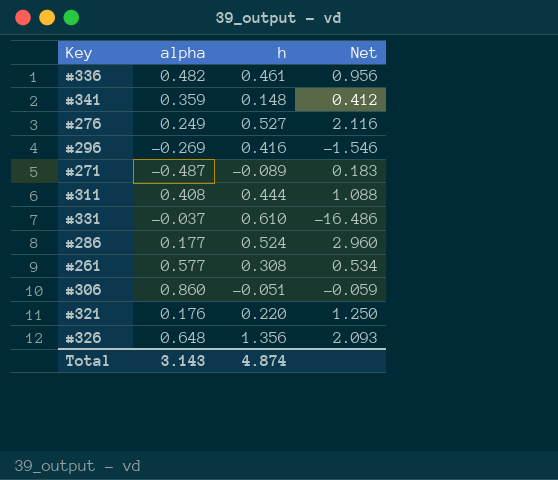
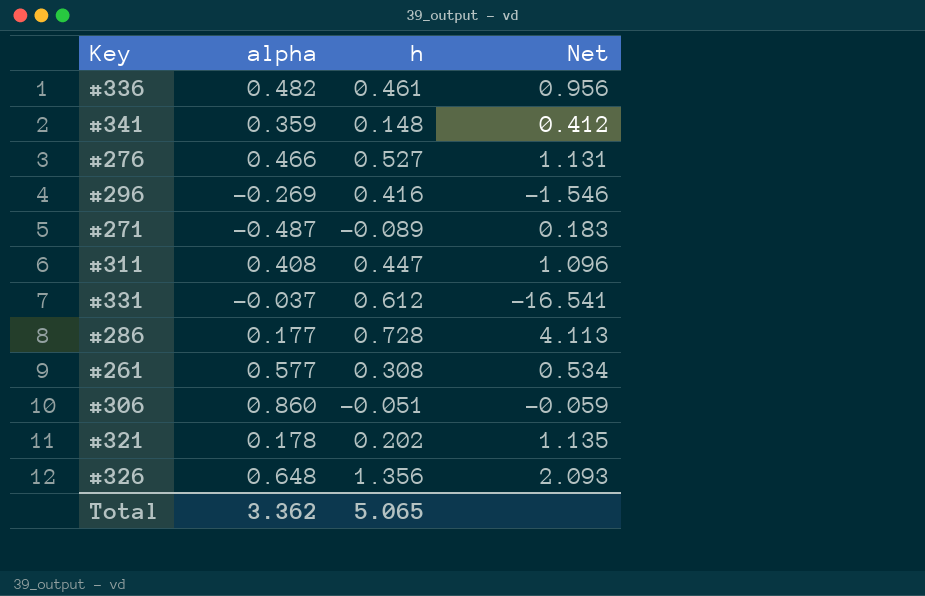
#276 | alpha: 0.249 -> 0.466
#276 | Net: 2.116 -> 1.131
#311 | h: 0.444 -> 0.447
#311 | Net: 1.088 -> 1.096
#331 | h: 0.610 -> 0.612
#331 | Net: -16.486 -> -16.541
#286 | h: 0.524 -> 0.728
#286 | Net: 2.960 -> 4.113
#321 | alpha: 0.176 -> 0.178
#321 | h: 0.220 -> 0.202
#321 | Net: 1.250 -> 1.135
Total | alpha: 3.143 -> 3.362
Total | h: 4.874 -> 5.065

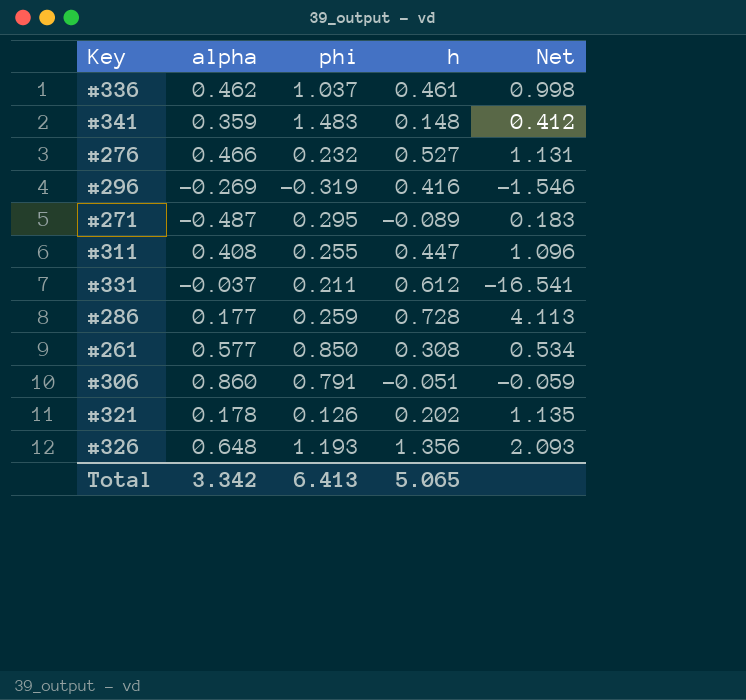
column phi | position: none -> 3
#336 | alpha: 0.482 -> 0.462
#336 | Net: 0.956 -> 0.998
Total | alpha: 3.362 -> 3.342

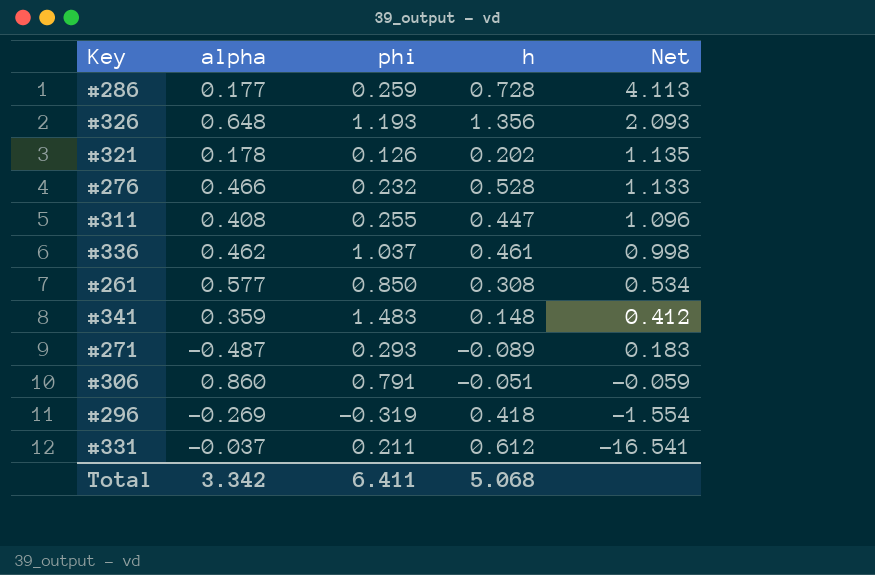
row order: none -> Net descending
#276 | h: 0.527 -> 0.528
#276 | Net: 1.131 -> 1.133
#271 | phi: 0.295 -> 0.293
#296 | h: 0.416 -> 0.418
#296 | Net: -1.546 -> -1.554
Total | phi: 6.413 -> 6.411
Total | h: 5.065 -> 5.068

